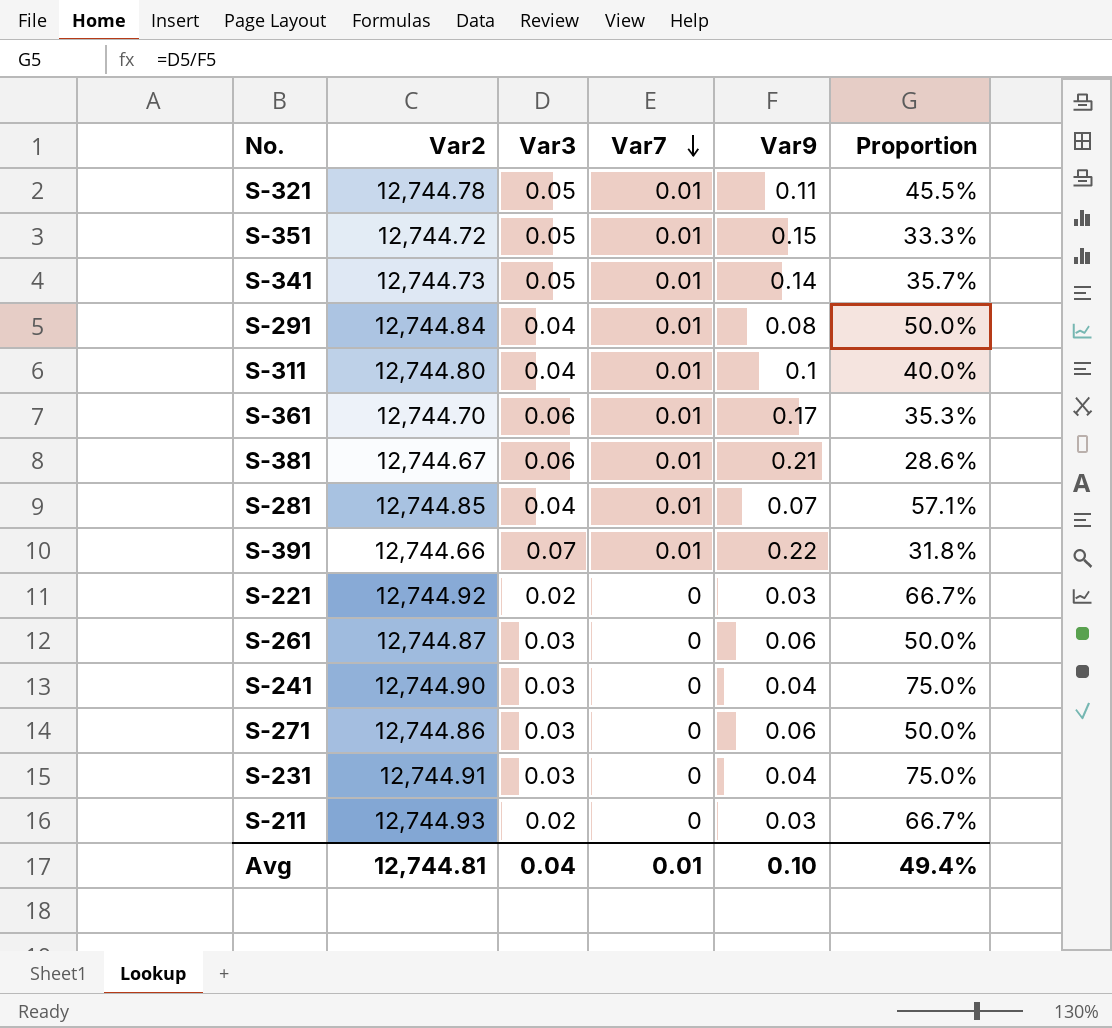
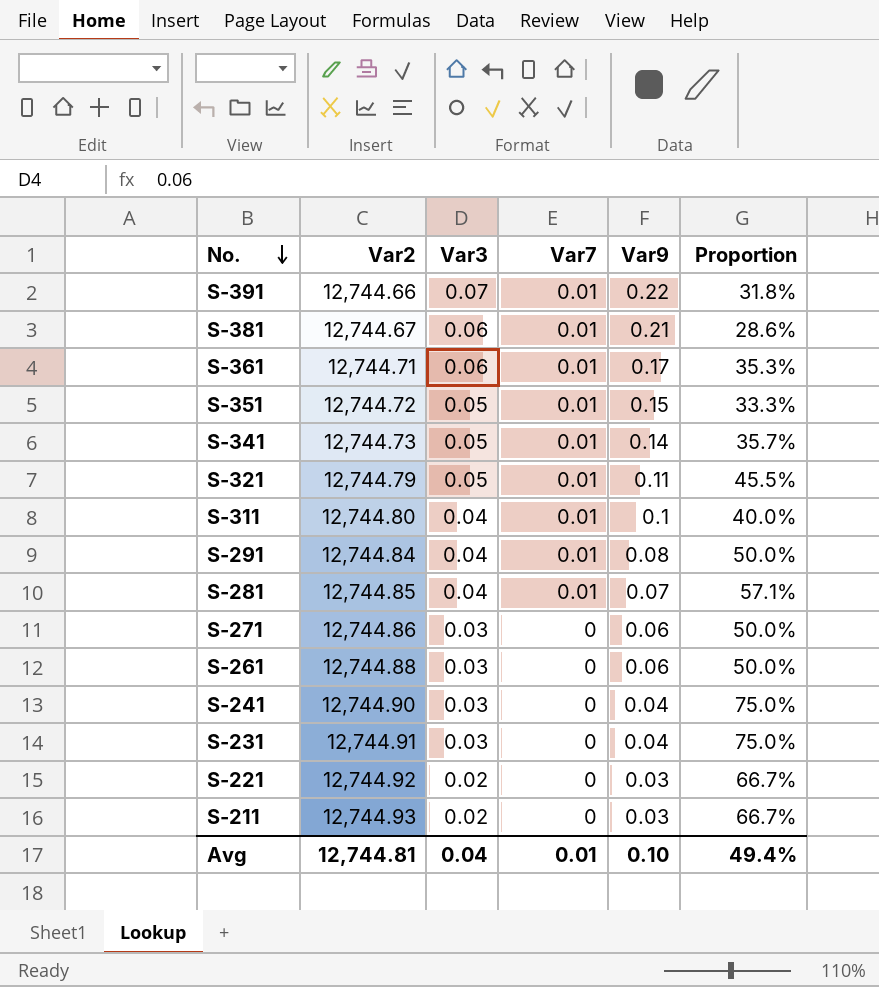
row order: Var7 descending -> No. descending
S-361 | Var2: 12,744.70 -> 12,744.71
S-321 | Var2: 12,744.78 -> 12,744.79
S-261 | Var2: 12,744.87 -> 12,744.88

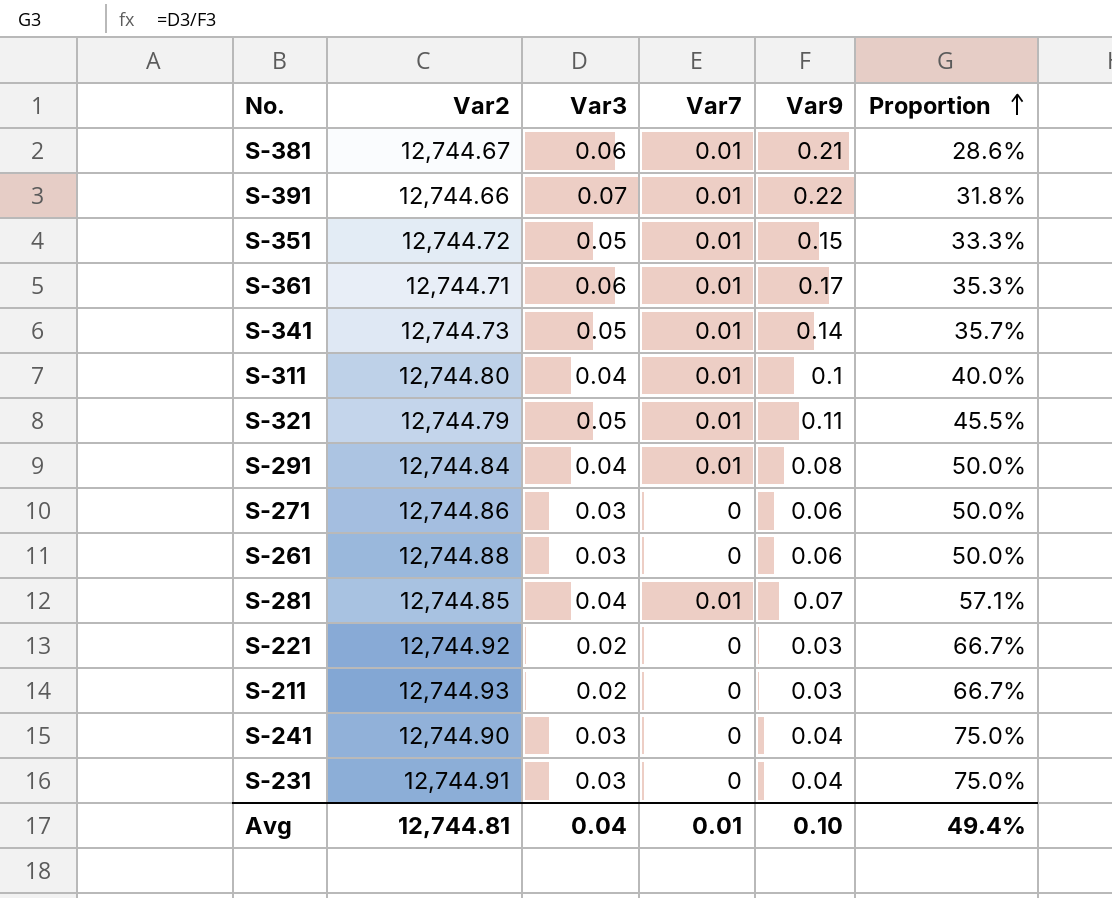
row order: No. descending -> Proportion ascending

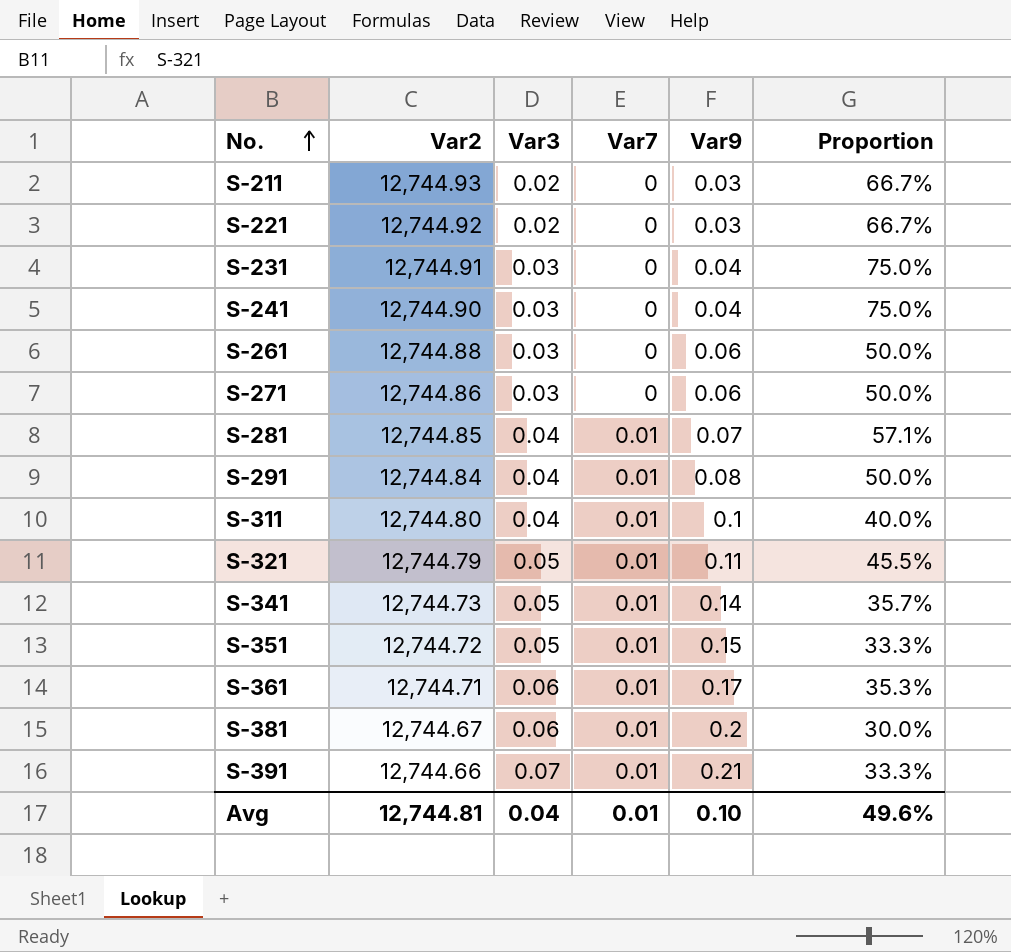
row order: Proportion ascending -> No. ascending
S-381 | Var9: 0.21 -> 0.2
S-381 | Proportion: 28.6% -> 30.0%
S-391 | Var9: 0.22 -> 0.21
S-391 | Proportion: 31.8% -> 33.3%
Avg | Proportion: 49.4% -> 49.6%

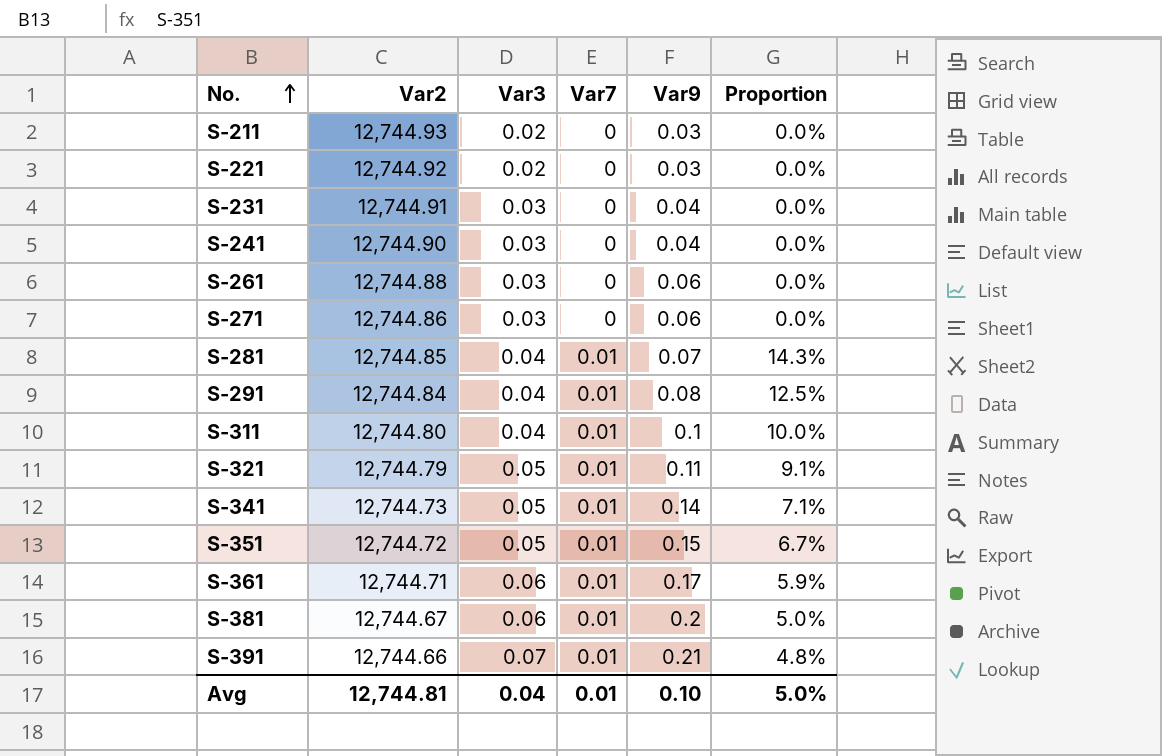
column Proportion | formula: [Var3] / [Var9] -> [Var7] / [Var9]
Avg | Proportion: 49.6% -> 5.0%

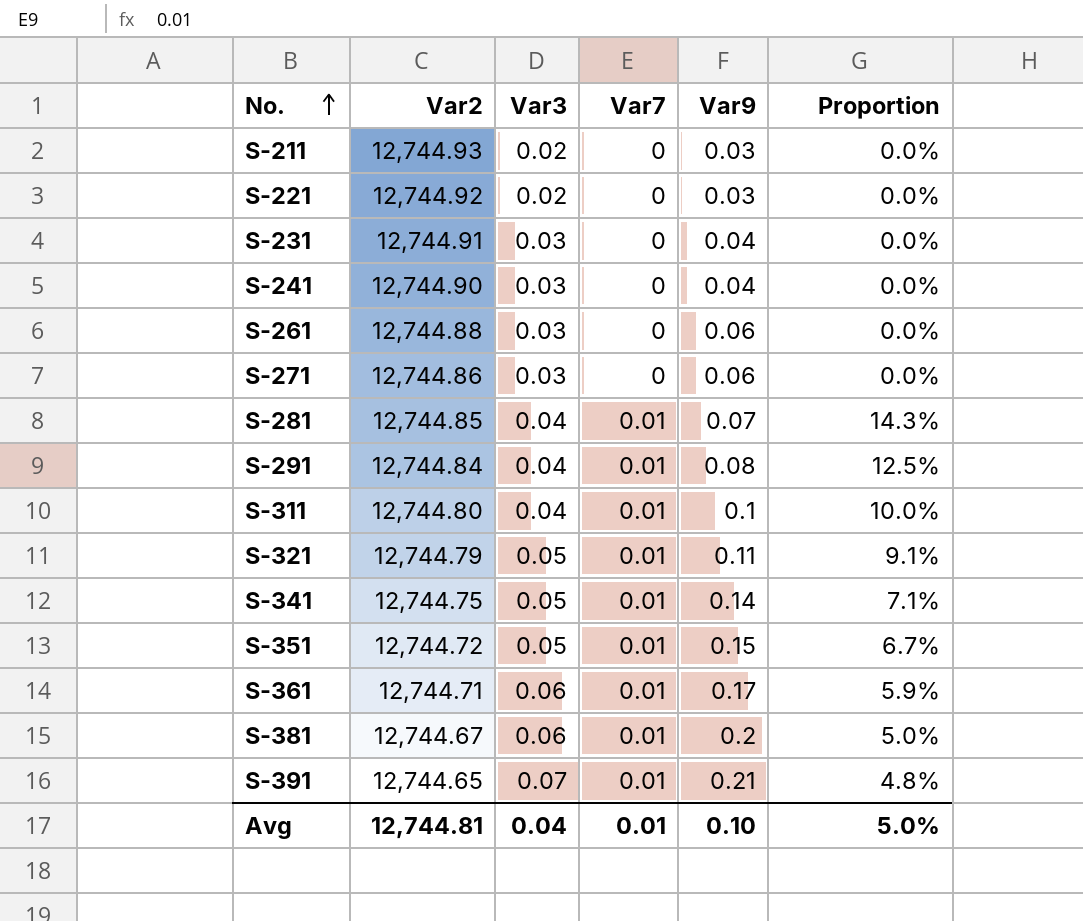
S-341 | Var2: 12,744.73 -> 12,744.75
S-391 | Var2: 12,744.66 -> 12,744.65

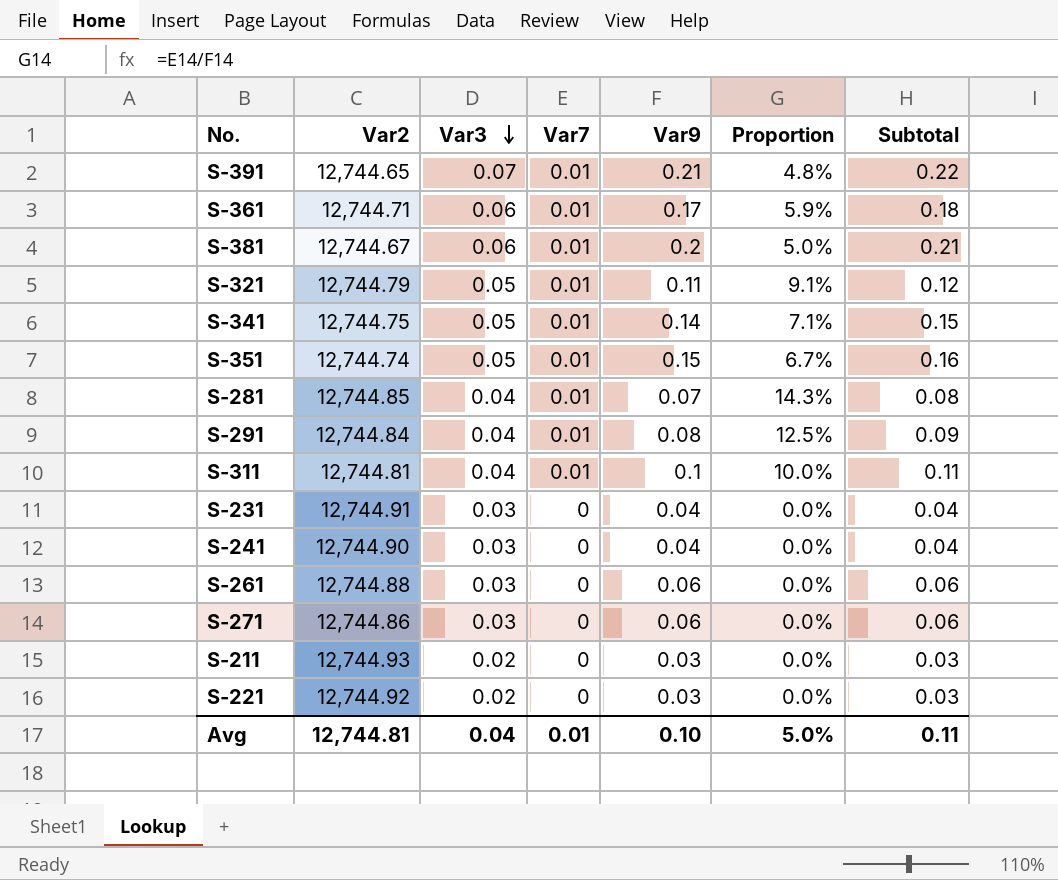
row order: No. ascending -> Var3 descending
column Subtotal | formula: none -> [Var7] + [Var9]
S-351 | Var2: 12,744.72 -> 12,744.74
S-311 | Var2: 12,744.80 -> 12,744.81

